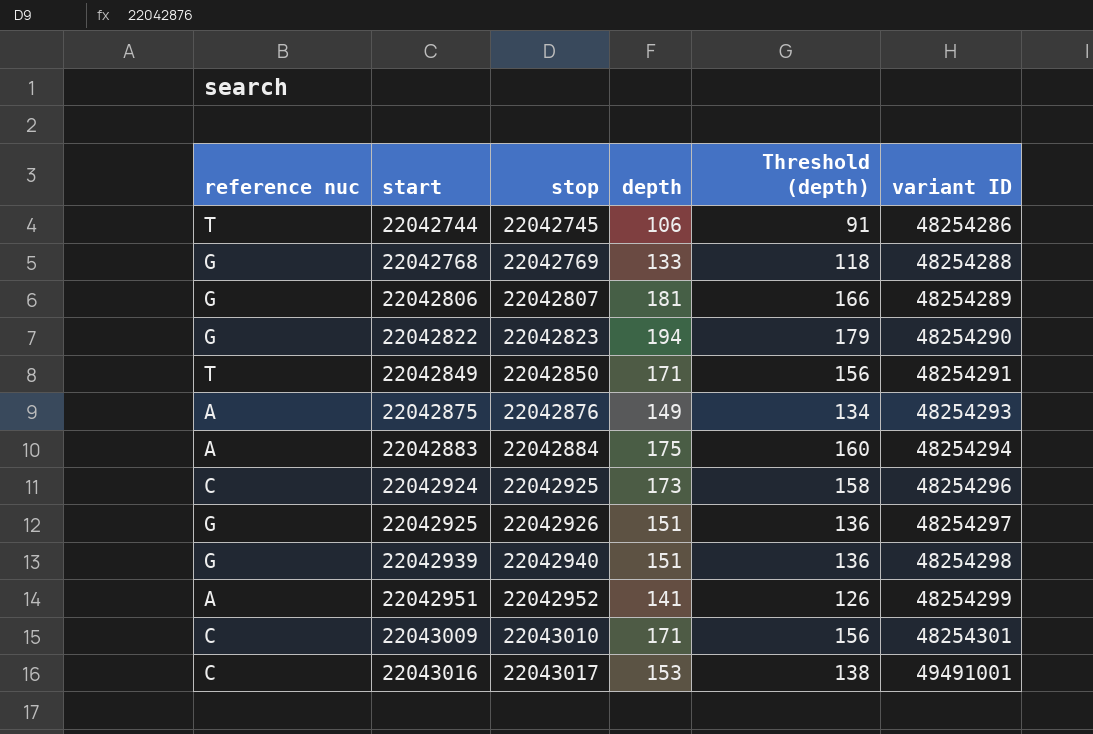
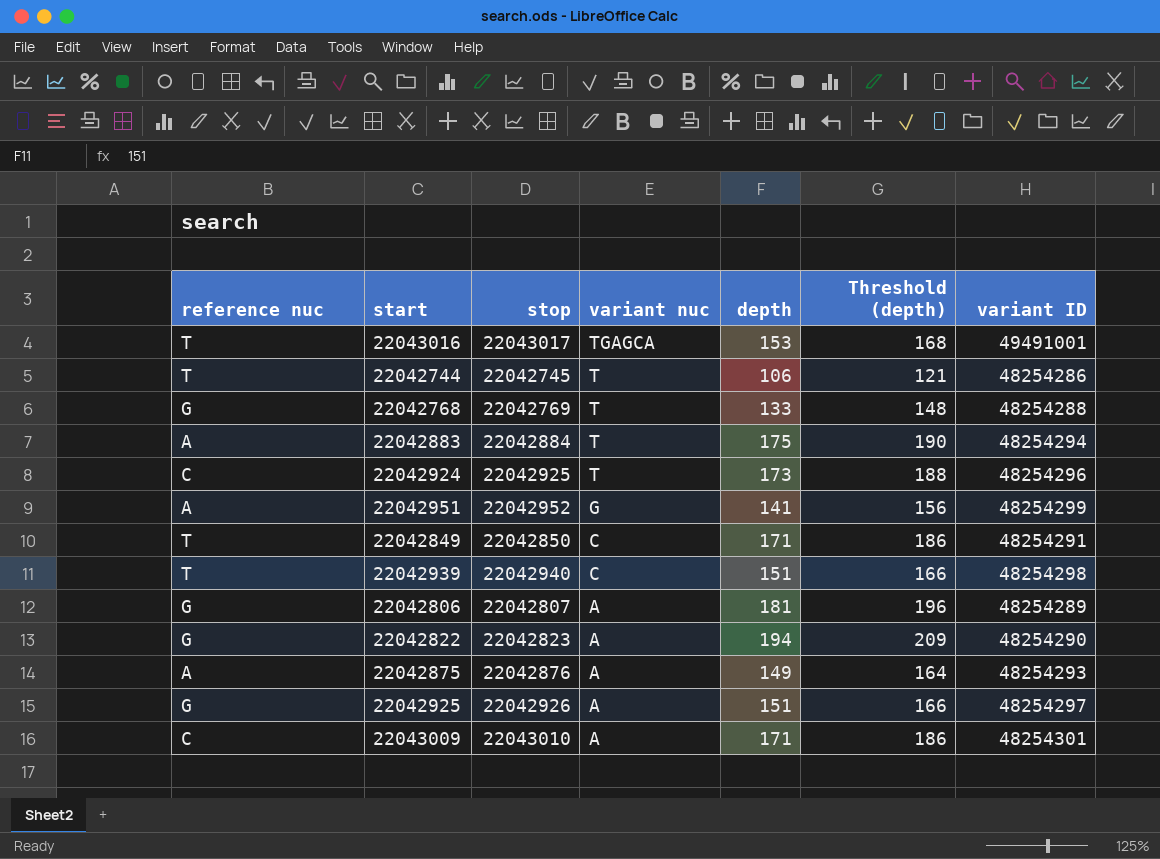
row order: start ascending -> variant nuc descending
column variant nuc | position: none -> 4
column Threshold (depth) | formula: [depth] - 15 -> [depth] + 15
22043016 | reference nuc: C -> T
22042939 | reference nuc: G -> T

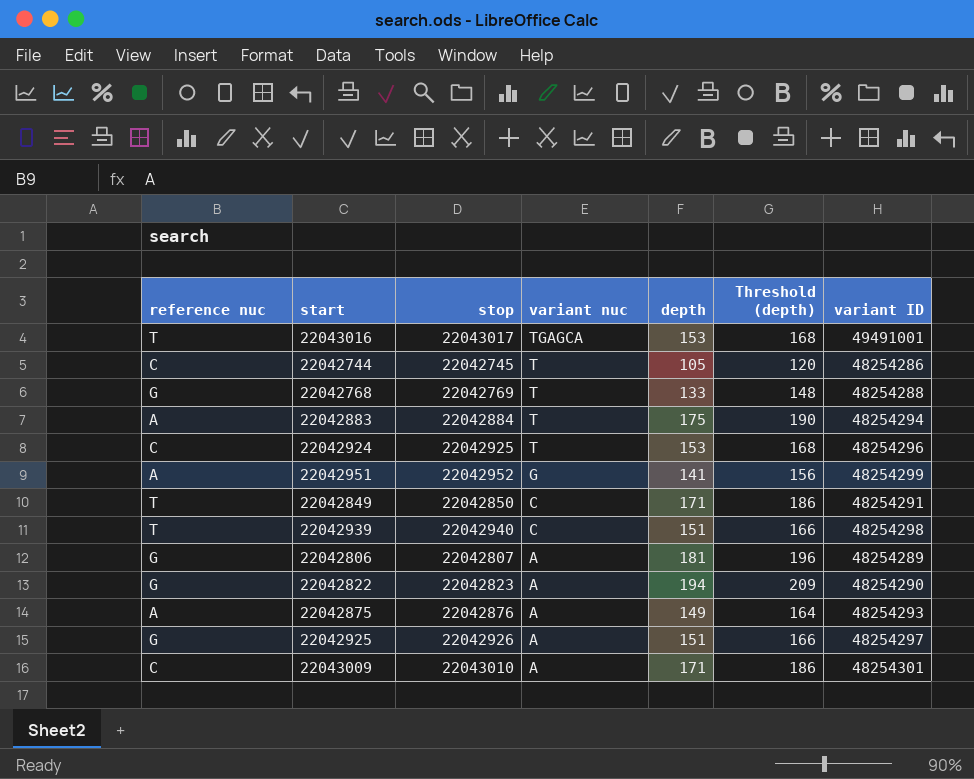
22042744 | reference nuc: T -> C
22042744 | depth: 106 -> 105
22042744 | Threshold (depth): 121 -> 120
22042924 | depth: 173 -> 153
22042924 | Threshold (depth): 188 -> 168

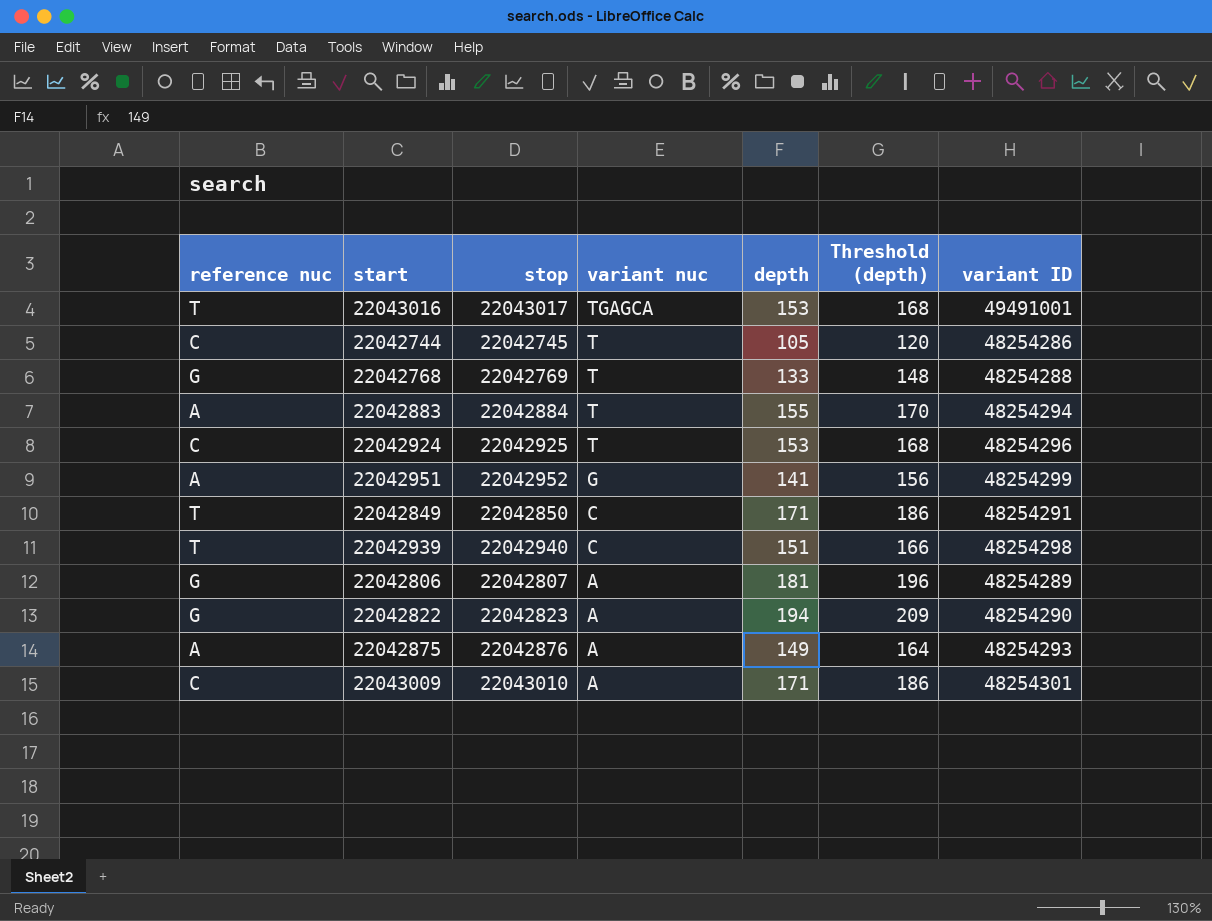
row 22042925: G | 22042926 | A | 151 | 166 | 48254297 -> none
22042883 | depth: 175 -> 155
22042883 | Threshold (depth): 190 -> 170

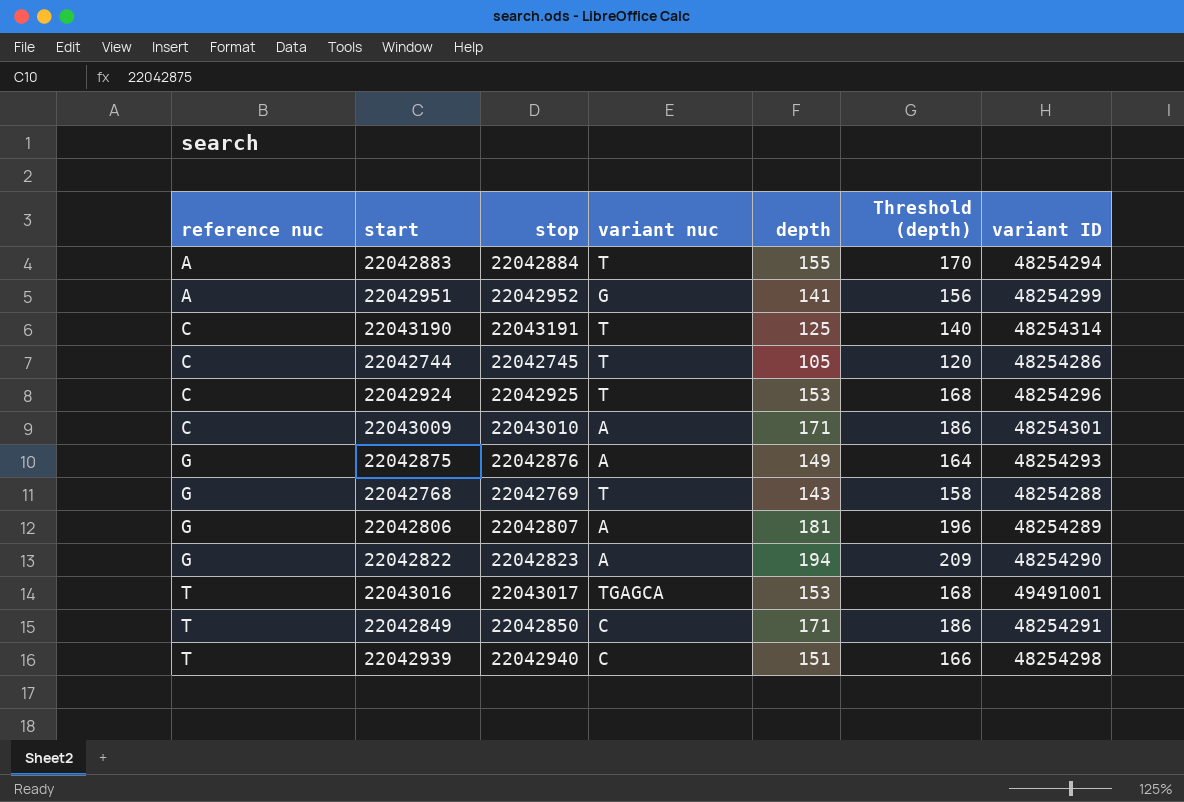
row order: variant nuc descending -> reference nuc ascending
row 22043190: none -> C | 22043191 | T | 125 | 140 | 48254314
22042875 | reference nuc: A -> G
22042768 | depth: 133 -> 143
22042768 | Threshold (depth): 148 -> 158

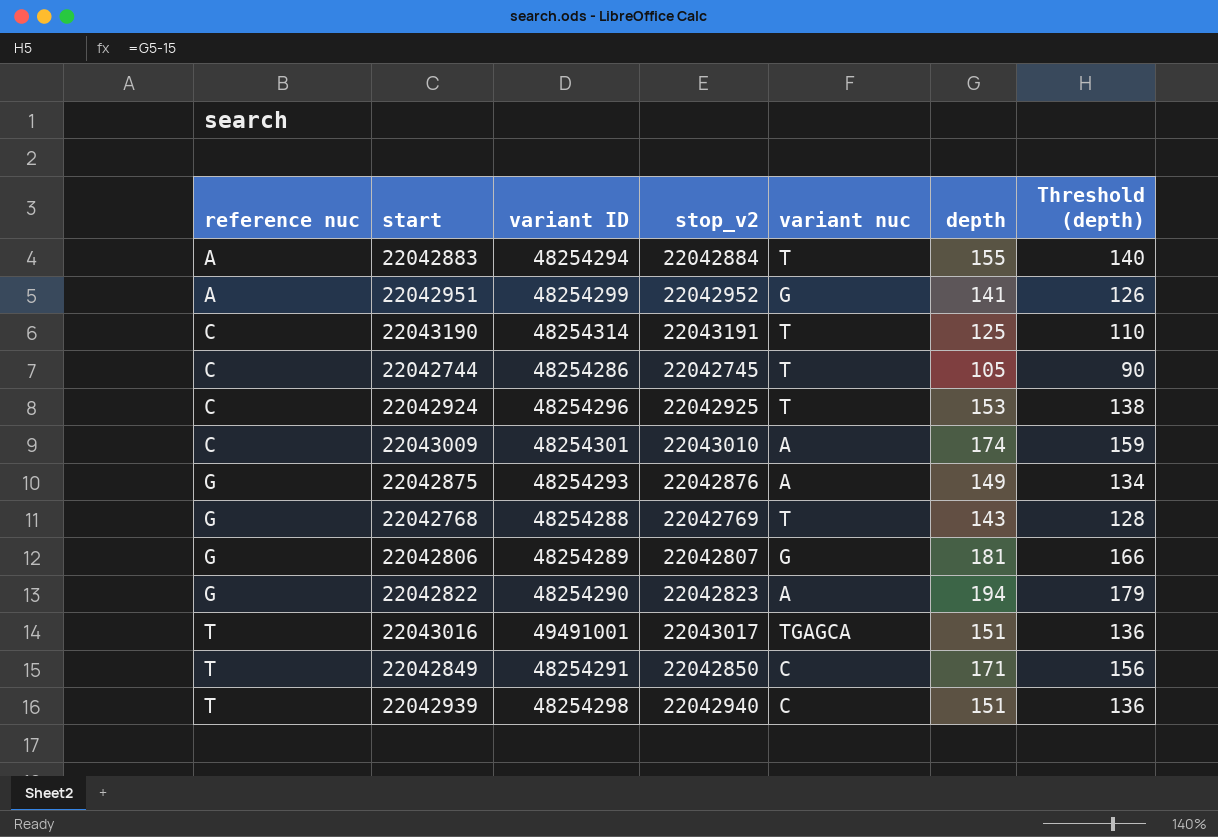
column variant ID | position: 7 -> 3
column name: stop -> stop_v2
column Threshold (depth) | formula: [depth] + 15 -> [depth] - 15
22043009 | depth: 171 -> 174
22042806 | variant nuc: A -> G
22043016 | depth: 153 -> 151

